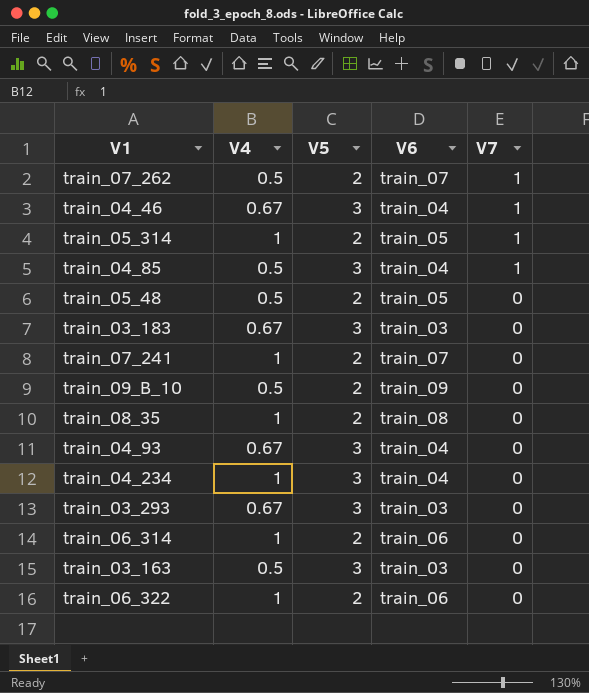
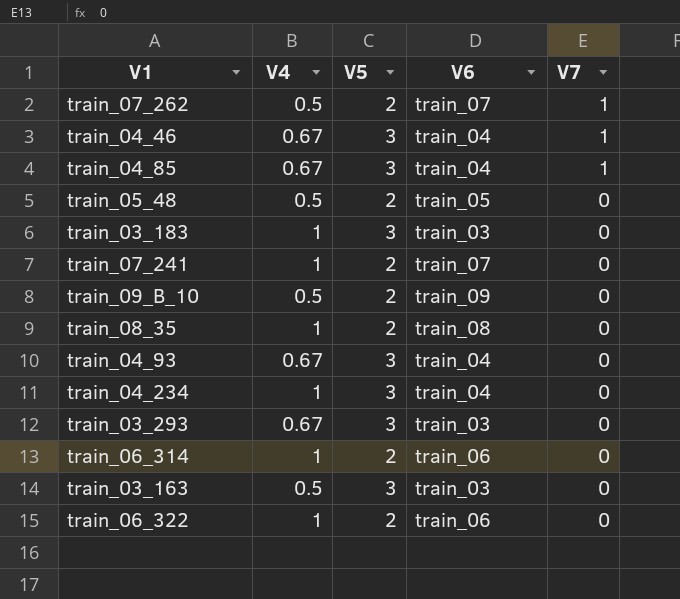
row train_05_314: 1 | 2 | train_05 | 1 -> none
train_04_85 | V4: 0.5 -> 0.67
train_03_183 | V4: 0.67 -> 1

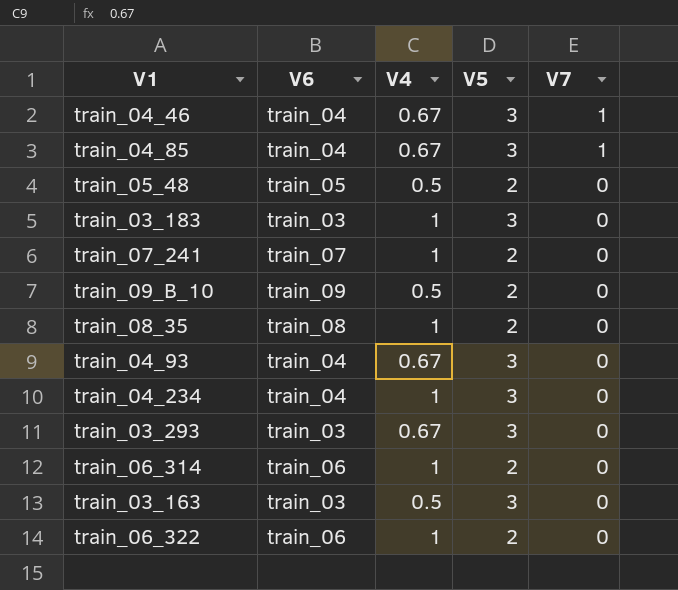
column V6 | position: 4 -> 2
row train_07_262: 0.5 | 2 | train_07 | 1 -> none

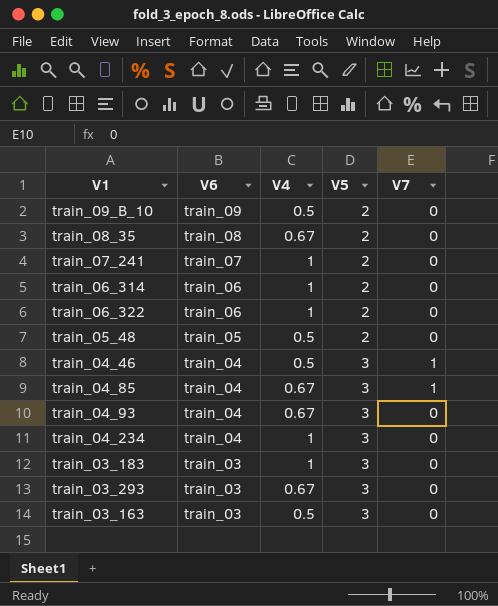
row order: V7 descending -> V6 descending
train_08_35 | V4: 1 -> 0.67
train_04_46 | V4: 0.67 -> 0.5

